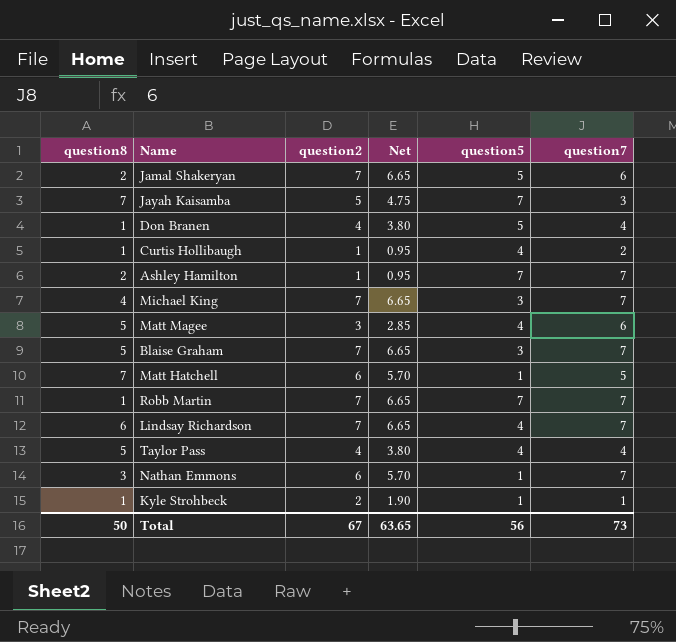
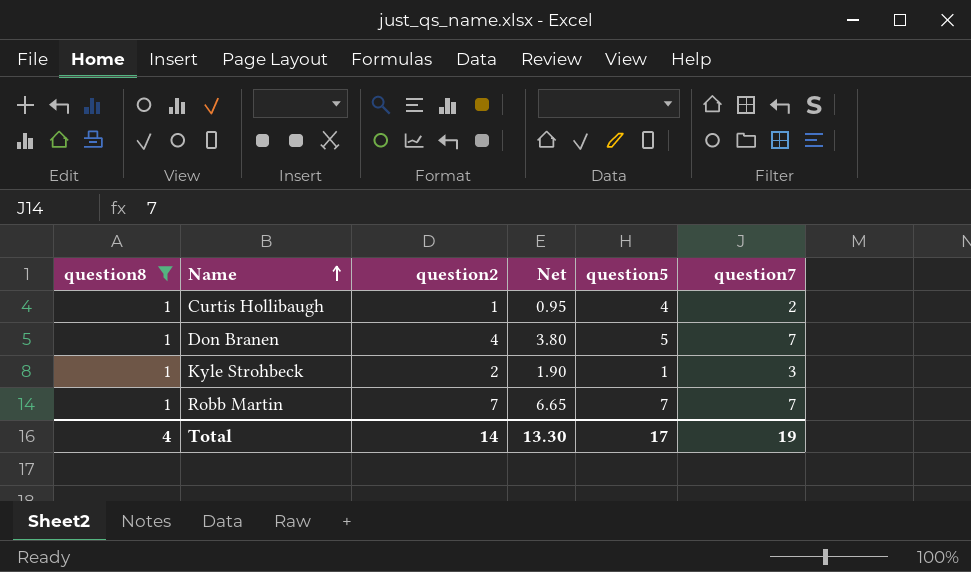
filter: none -> question8 = 1
row order: none -> Name ascending
Don Branen | question7: 4 -> 7
Kyle Strohbeck | question7: 1 -> 3
Total | question8: 50 -> 4
Total | question2: 67 -> 14
Total | Net: 63.65 -> 13.30
Total | question5: 56 -> 17
Total | question7: 73 -> 19

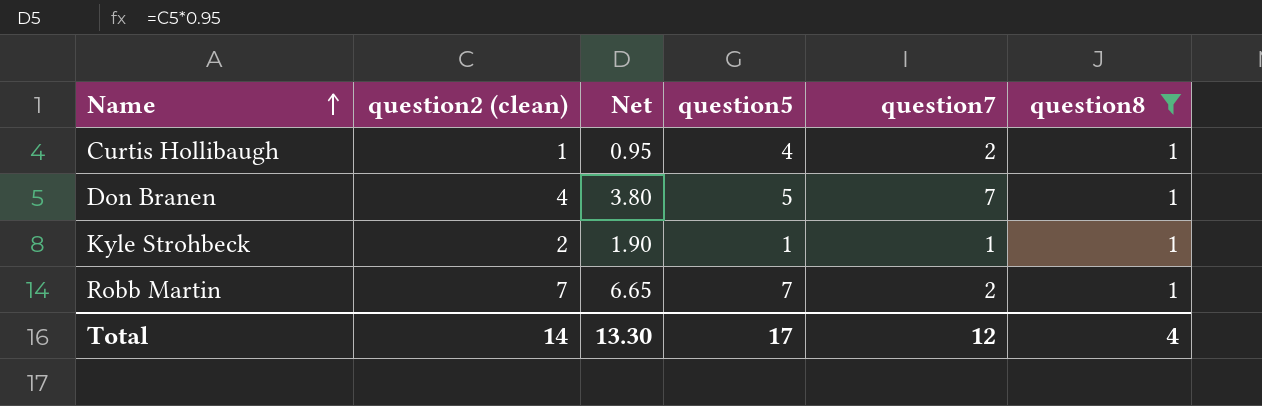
column name: question2 -> question2 (clean)
column question8 | position: 1 -> 6
Kyle Strohbeck | question7: 3 -> 1
Robb Martin | question7: 7 -> 2
Total | question7: 19 -> 12

